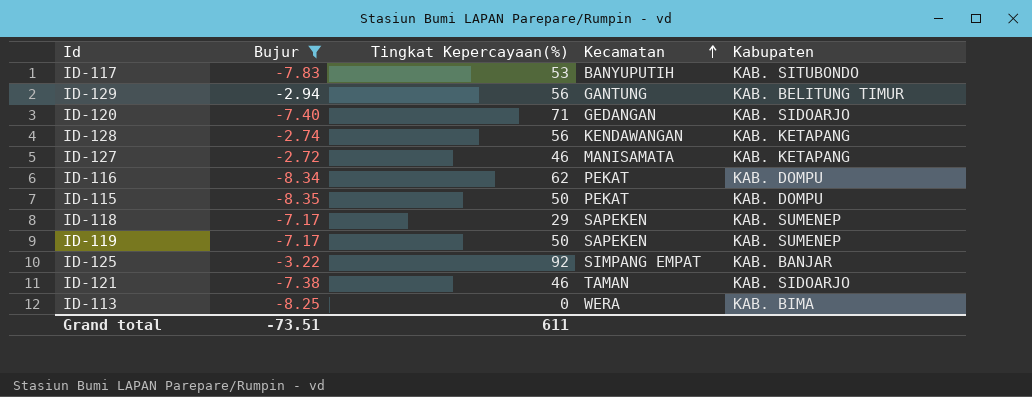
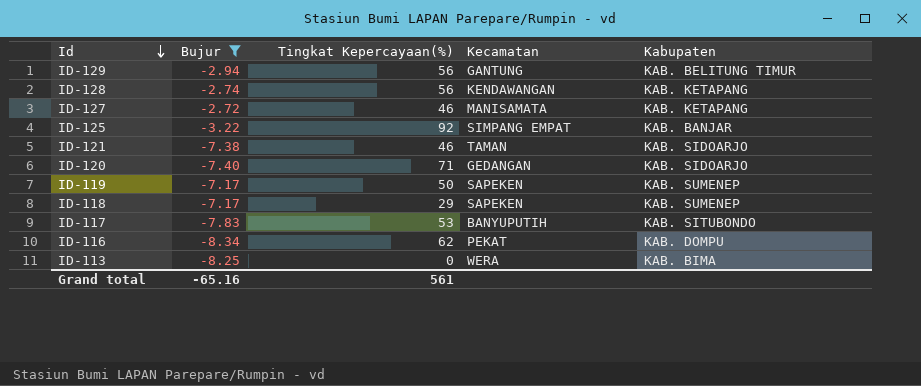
row order: Kecamatan ascending -> Id descending
row ID-115: -8.35 | 50 | PEKAT | KAB. DOMPU -> none
Grand total | Bujur: -73.51 -> -65.16
Grand total | Tingkat Kepercayaan(%): 611 -> 561

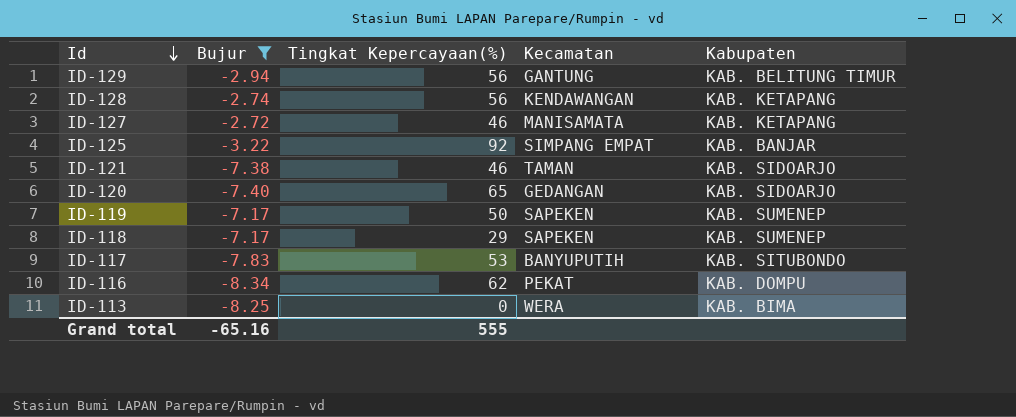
ID-120 | Tingkat Kepercayaan(%): 71 -> 65
Grand total | Tingkat Kepercayaan(%): 561 -> 555

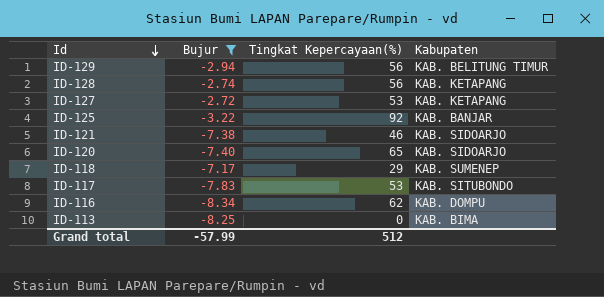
column Kecamatan | position: 4 -> none
row ID-119: -7.17 | 50 | SAPEKEN | KAB. SUMENEP -> none
ID-127 | Tingkat Kepercayaan(%): 46 -> 53
Grand total | Bujur: -65.16 -> -57.99
Grand total | Tingkat Kepercayaan(%): 555 -> 512

